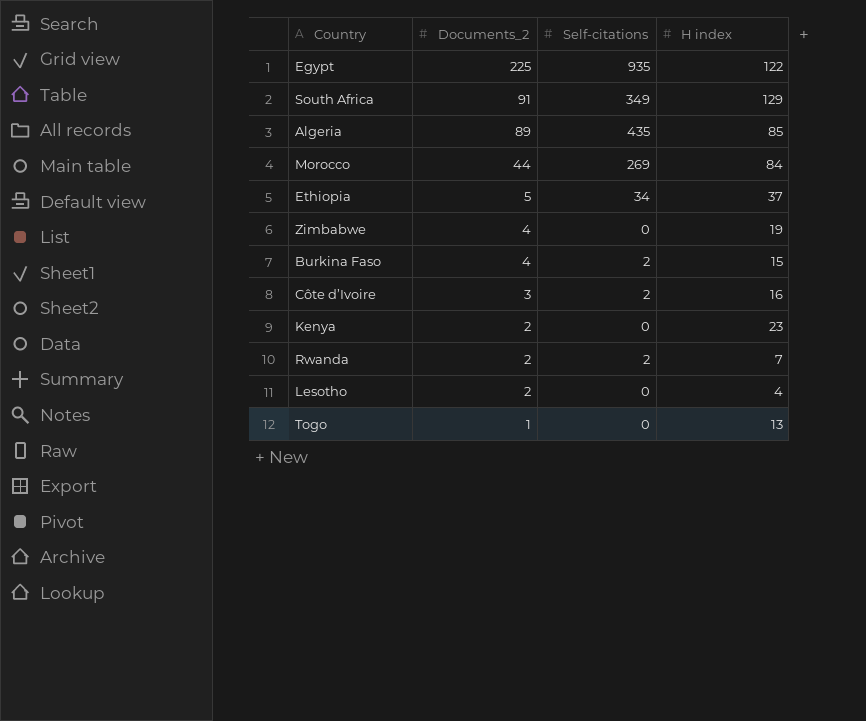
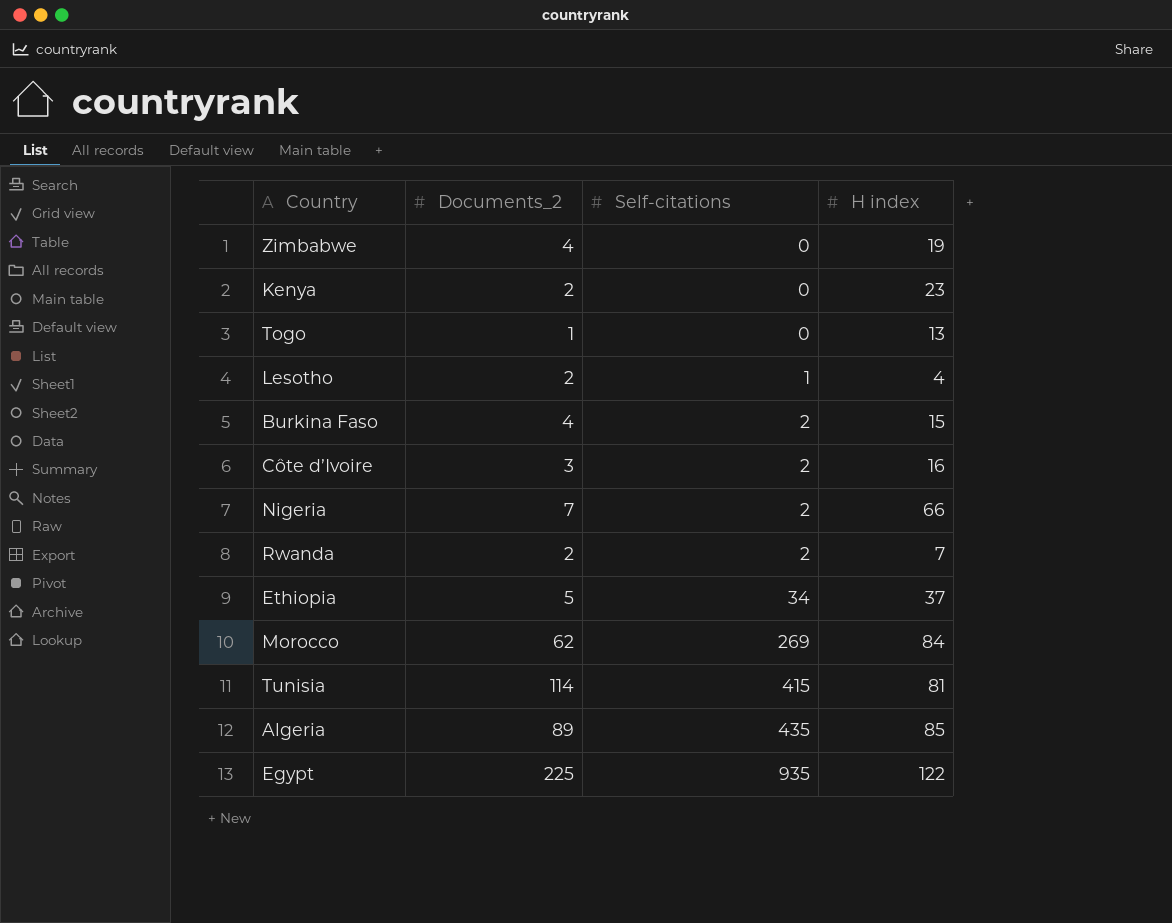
row order: Documents_2 descending -> Self-citations ascending
row South Africa: 91 | 349 | 129 -> none
Lesotho | Self-citations: 0 -> 1
row Nigeria: none -> 7 | 2 | 66
Morocco | Documents_2: 44 -> 62
row Tunisia: none -> 114 | 415 | 81

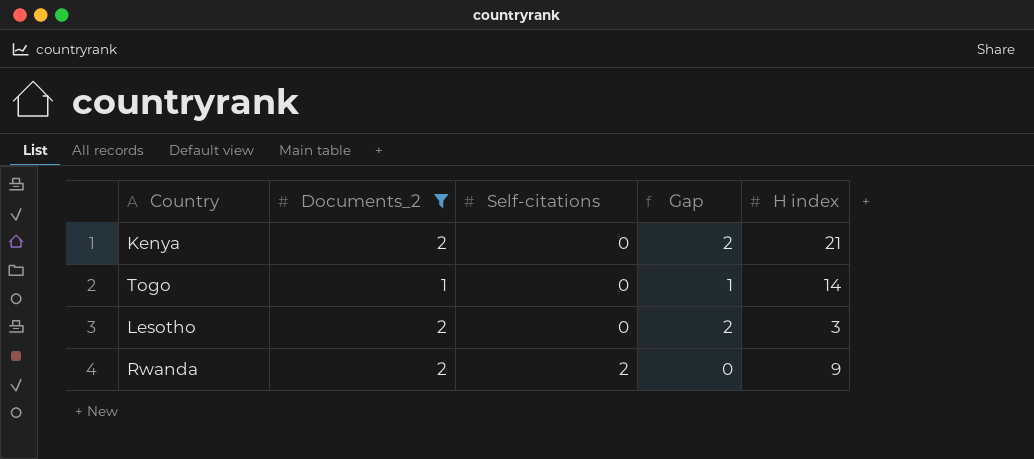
filter: none -> Documents_2 <= 2
column Gap | formula: none -> [Documents_2] - [Self-citations]
Kenya | H index: 23 -> 21
Togo | H index: 13 -> 14
Lesotho | Self-citations: 1 -> 0
Lesotho | H index: 4 -> 3
Rwanda | H index: 7 -> 9

